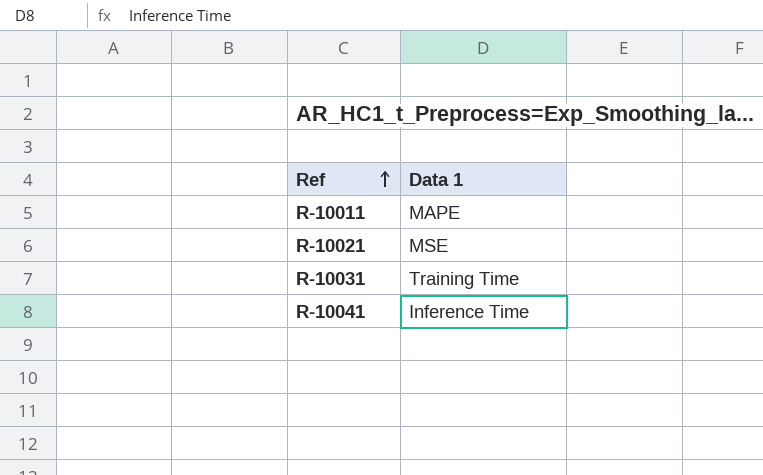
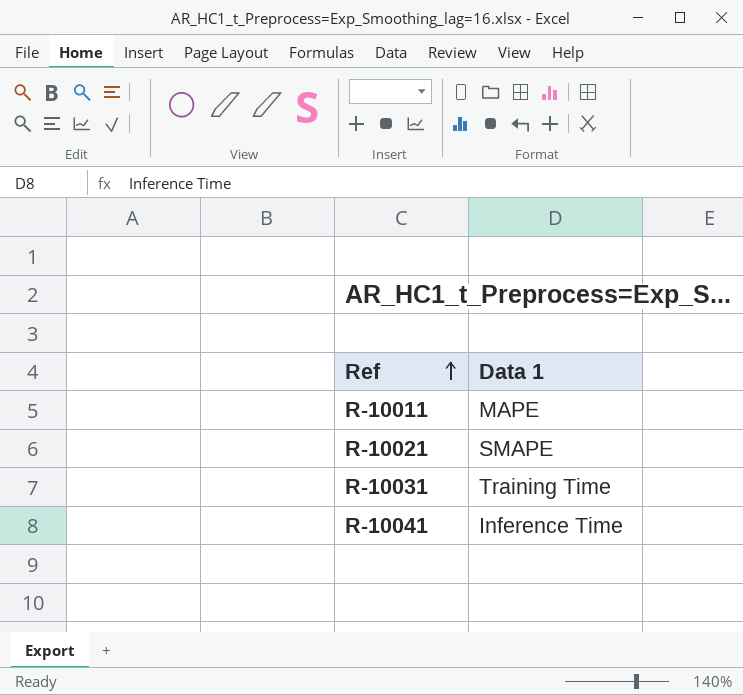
R-10021 | Data 1: MSE -> SMAPE

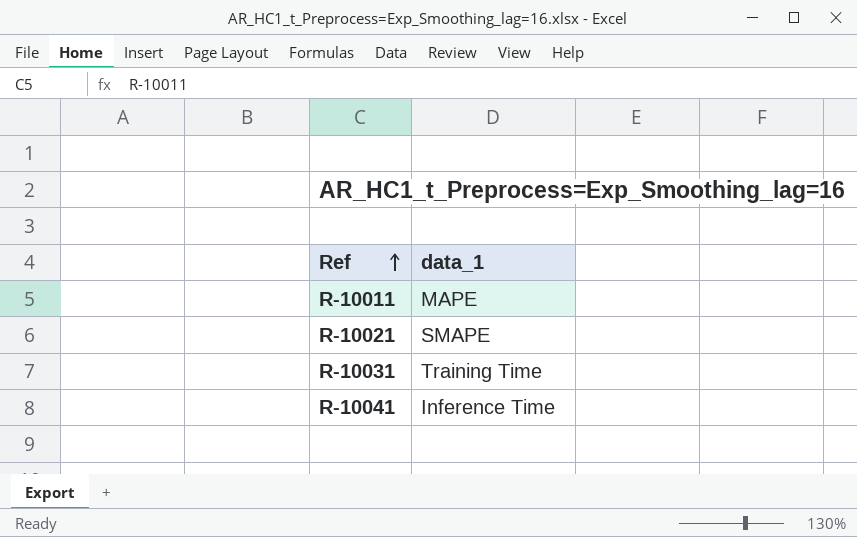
column name: Data 1 -> data_1

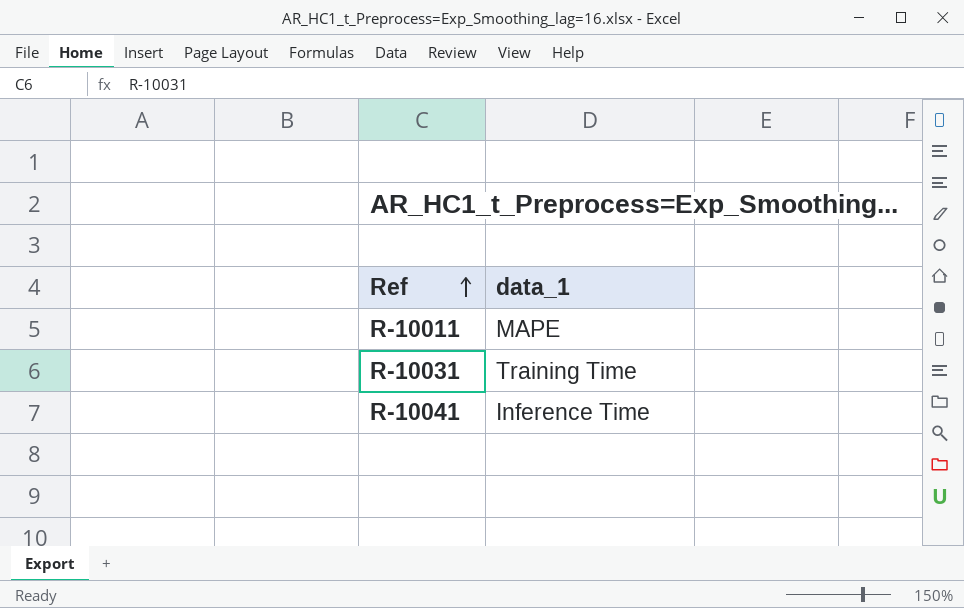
row R-10021: SMAPE -> none

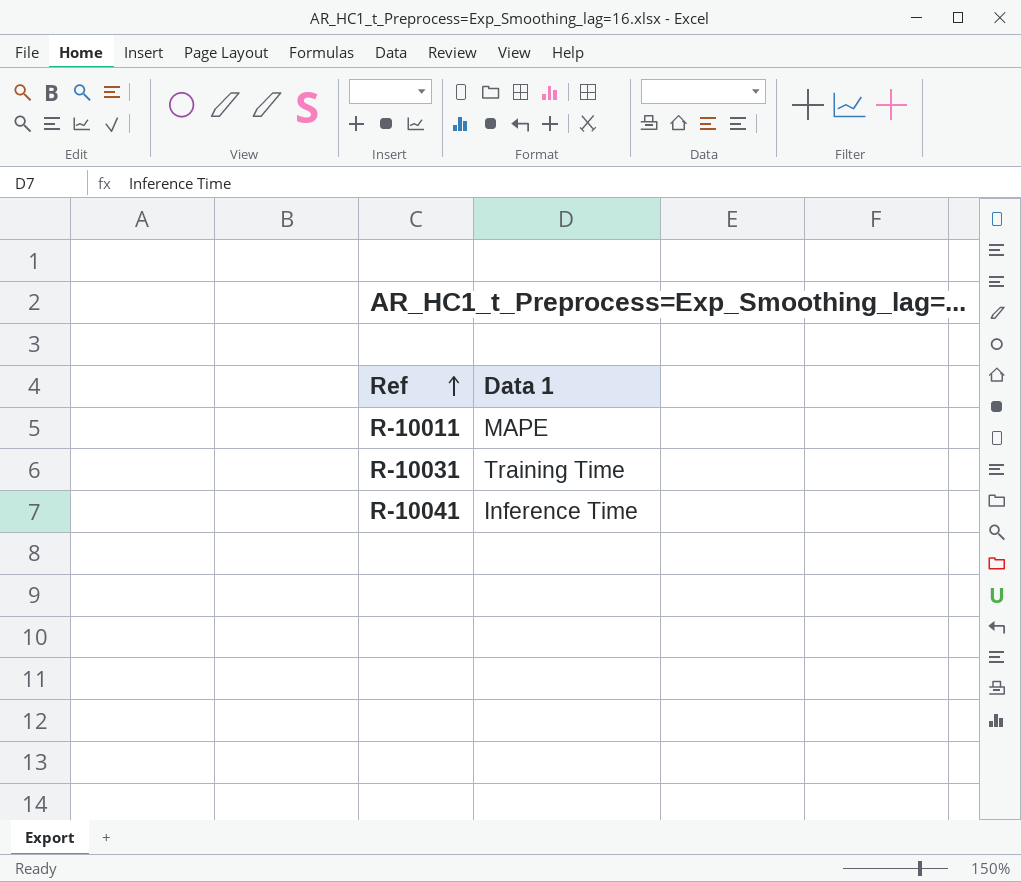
column name: data_1 -> Data 1

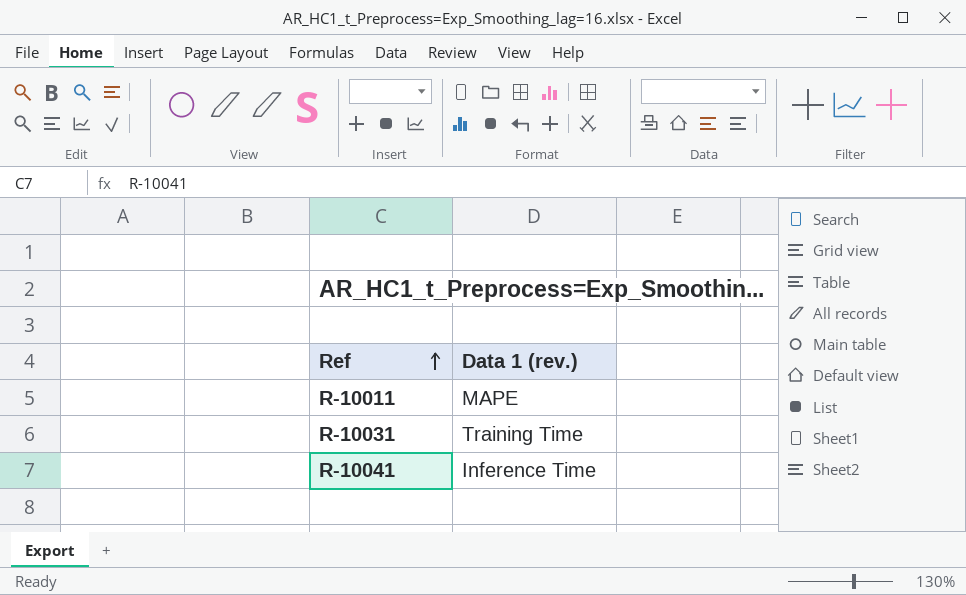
column name: Data 1 -> Data 1 (rev.)

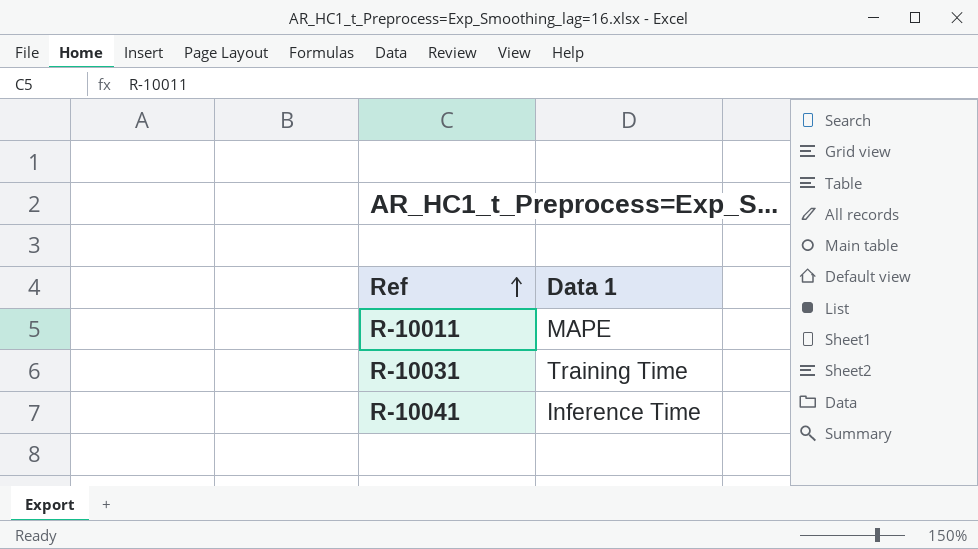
column name: Data 1 (rev.) -> Data 1

